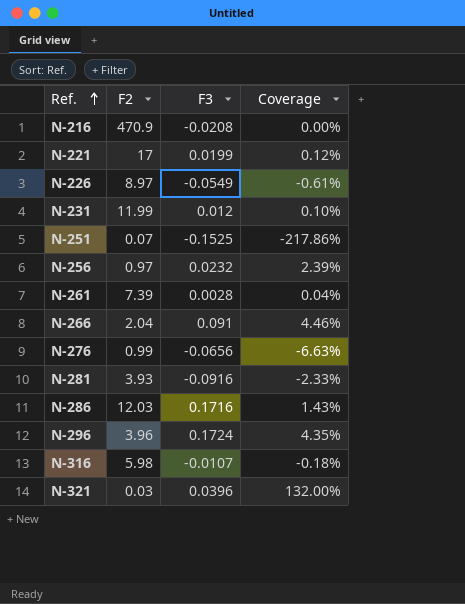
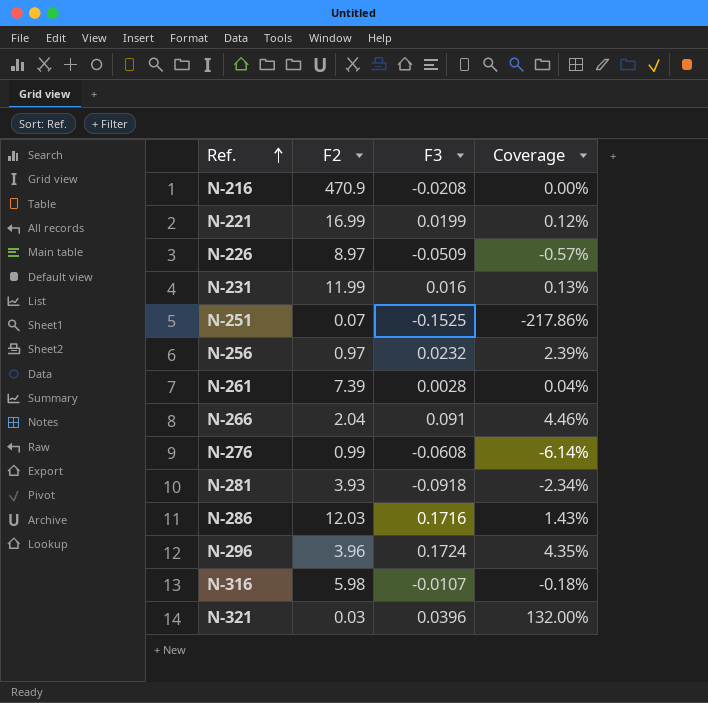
N-221 | F2: 17 -> 16.99
N-226 | F3: -0.0549 -> -0.0509
N-226 | Coverage: -0.61% -> -0.57%
N-231 | F3: 0.012 -> 0.016
N-231 | Coverage: 0.10% -> 0.13%
N-276 | F3: -0.0656 -> -0.0608
N-276 | Coverage: -6.63% -> -6.14%
N-281 | F3: -0.0916 -> -0.0918
N-281 | Coverage: -2.33% -> -2.34%

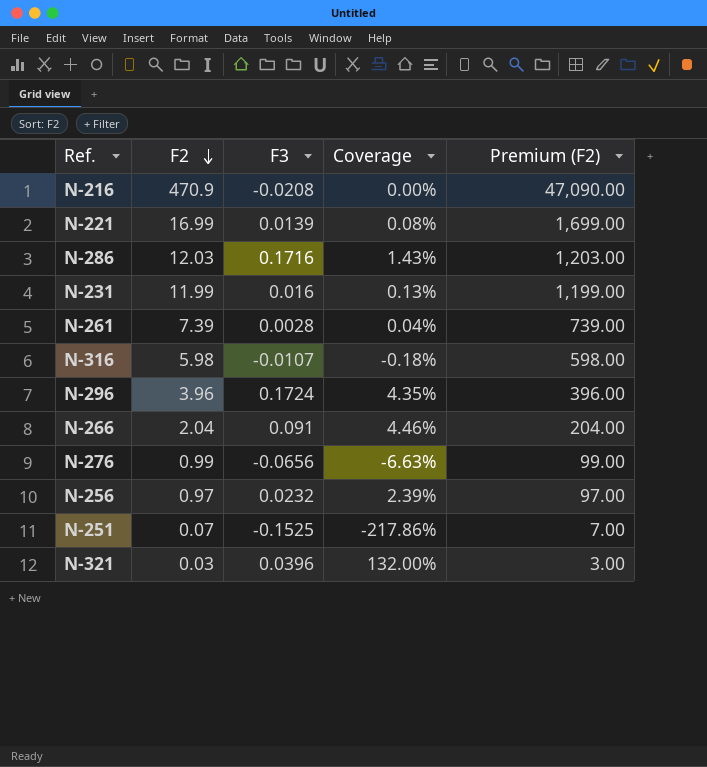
row order: Ref. ascending -> F2 descending
column Premium (F2) | formula: none -> [F2] * 100
row N-226: 8.97 | -0.0509 | -0.57% -> none
row N-281: 3.93 | -0.0918 | -2.34% -> none
N-221 | F3: 0.0199 -> 0.0139
N-221 | Coverage: 0.12% -> 0.08%
N-276 | F3: -0.0608 -> -0.0656
N-276 | Coverage: -6.14% -> -6.63%

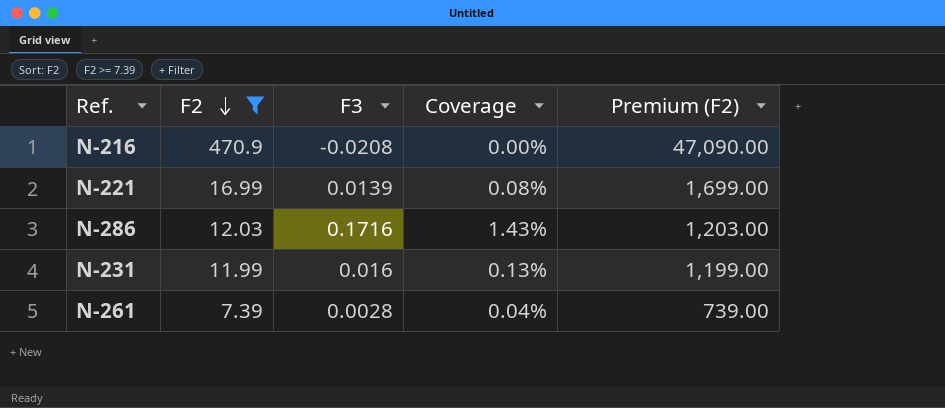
filter: none -> F2 >= 7.39

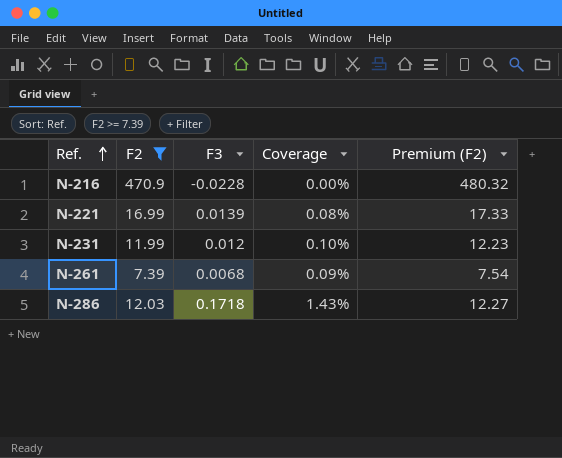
row order: F2 descending -> Ref. ascending
column Premium (F2) | formula: [F2] * 100 -> [F2] * 1.02
N-216 | F3: -0.0208 -> -0.0228
N-231 | F3: 0.016 -> 0.012
N-231 | Coverage: 0.13% -> 0.10%
N-261 | F3: 0.0028 -> 0.0068
N-261 | Coverage: 0.04% -> 0.09%
N-286 | F3: 0.1716 -> 0.1718

